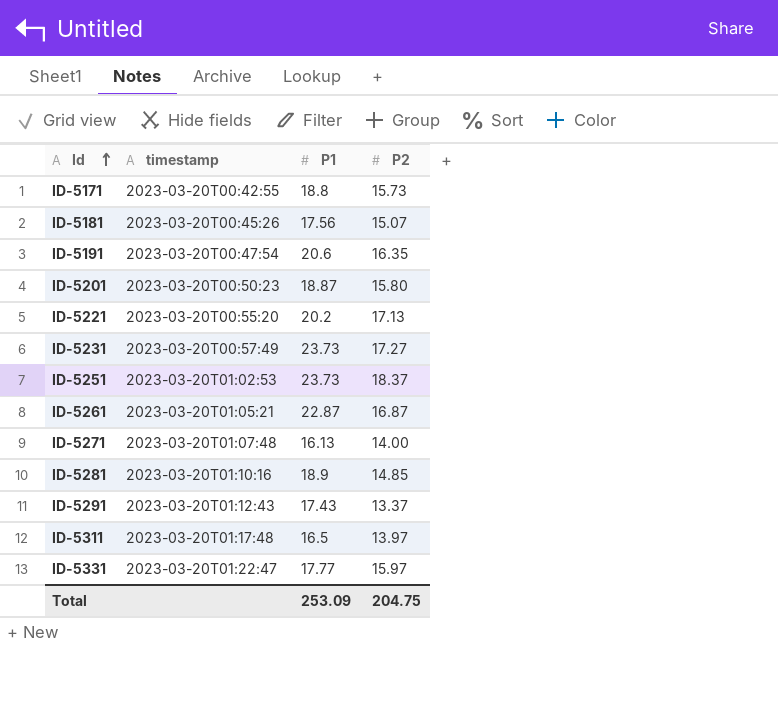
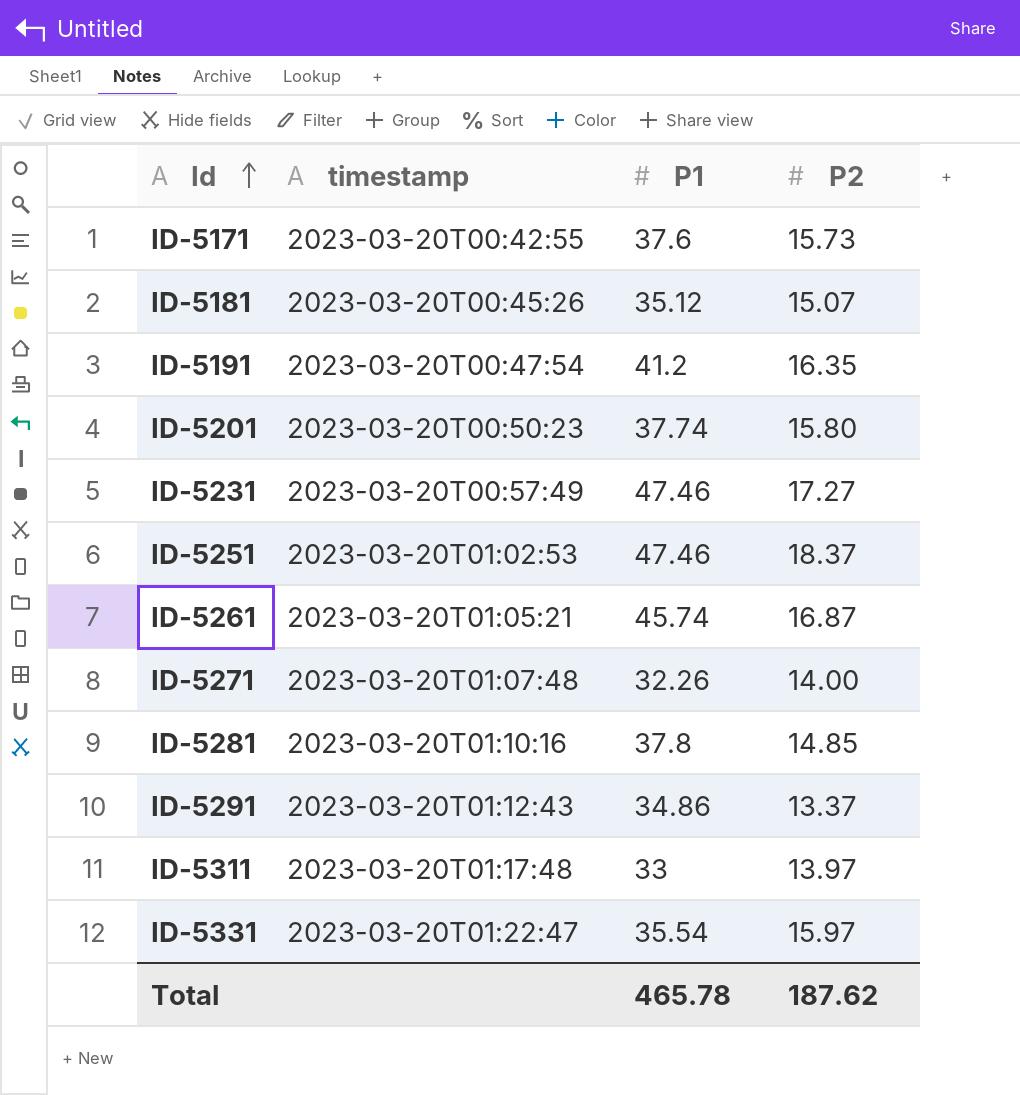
row ID-5221: 2023-03-20T00:55:20 | 20.2 | 17.13 -> none
ID-5171 | P1: 18.8 -> 37.6
ID-5181 | P1: 17.56 -> 35.12
ID-5191 | P1: 20.6 -> 41.2
ID-5201 | P1: 18.87 -> 37.74
ID-5231 | P1: 23.73 -> 47.46
ID-5251 | P1: 23.73 -> 47.46
ID-5261 | P1: 22.87 -> 45.74
ID-5271 | P1: 16.13 -> 32.26
ID-5281 | P1: 18.9 -> 37.8
ID-5291 | P1: 17.43 -> 34.86
ID-5311 | P1: 16.5 -> 33
ID-5331 | P1: 17.77 -> 35.54
Total | P1: 253.09 -> 465.78
Total | P2: 204.75 -> 187.62

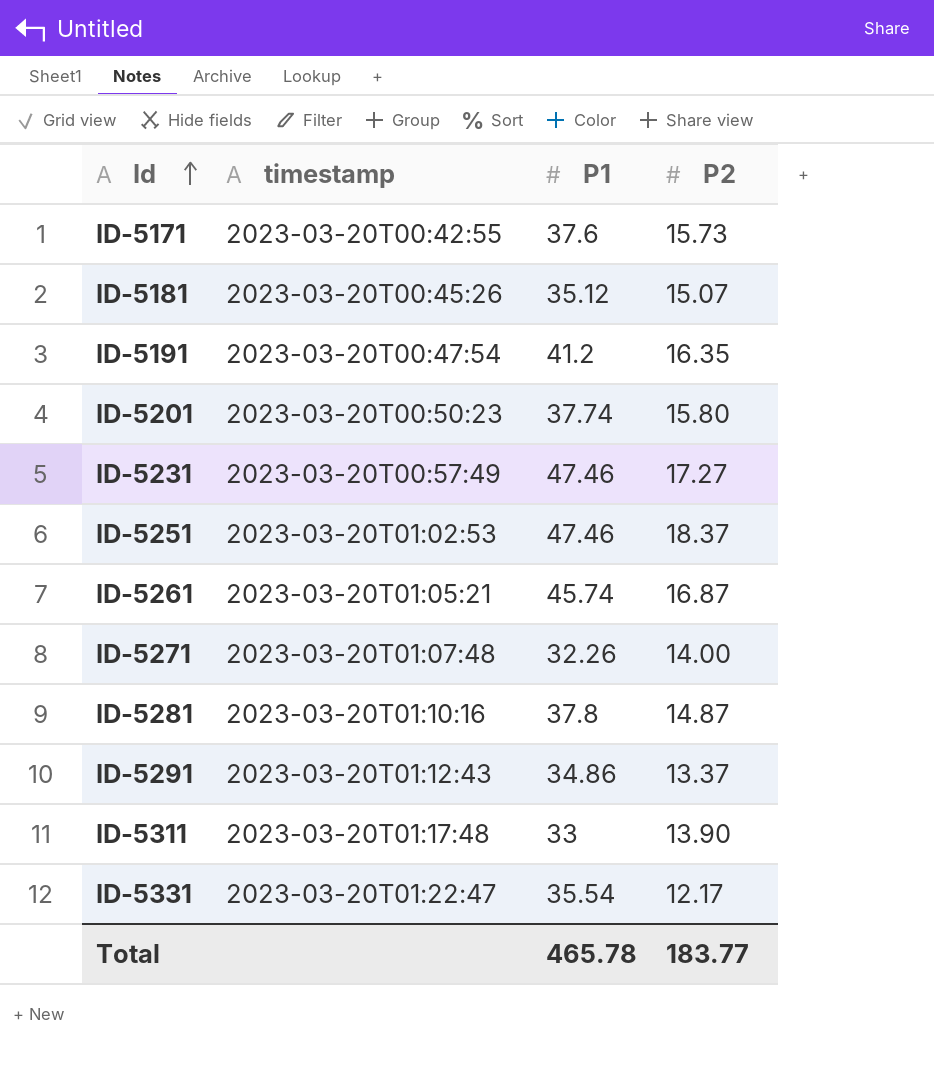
ID-5281 | P2: 14.85 -> 14.87
ID-5311 | P2: 13.97 -> 13.90
ID-5331 | P2: 15.97 -> 12.17
Total | P2: 187.62 -> 183.77

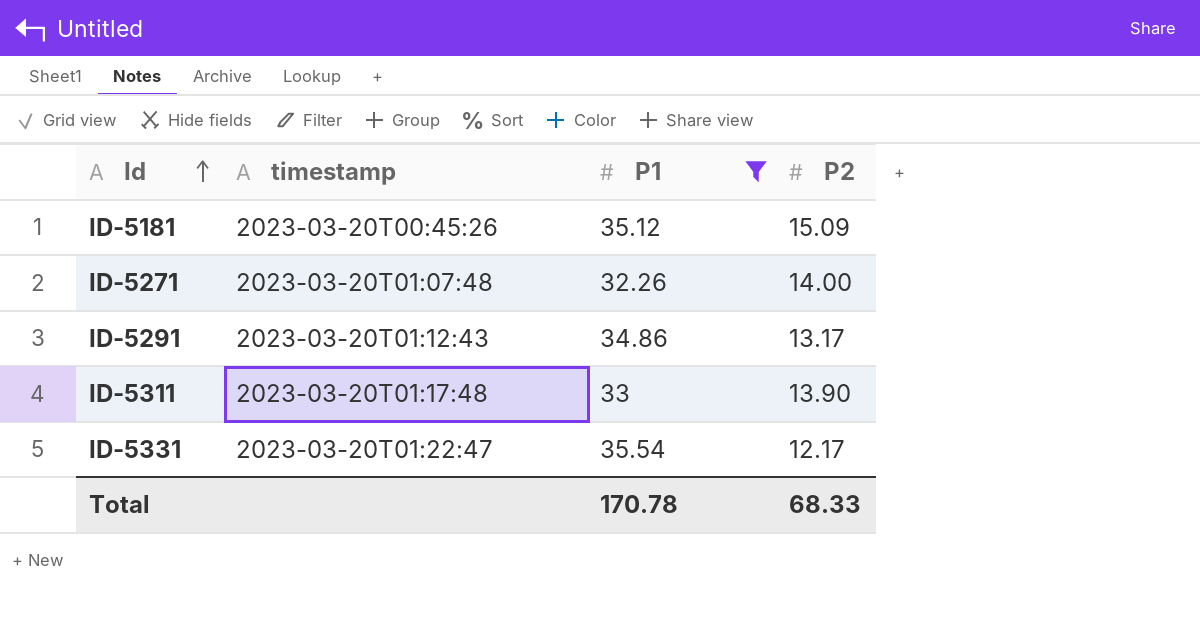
filter: none -> P1 <= 35.54
ID-5181 | P2: 15.07 -> 15.09
ID-5291 | P2: 13.37 -> 13.17
Total | P1: 465.78 -> 170.78
Total | P2: 183.77 -> 68.33

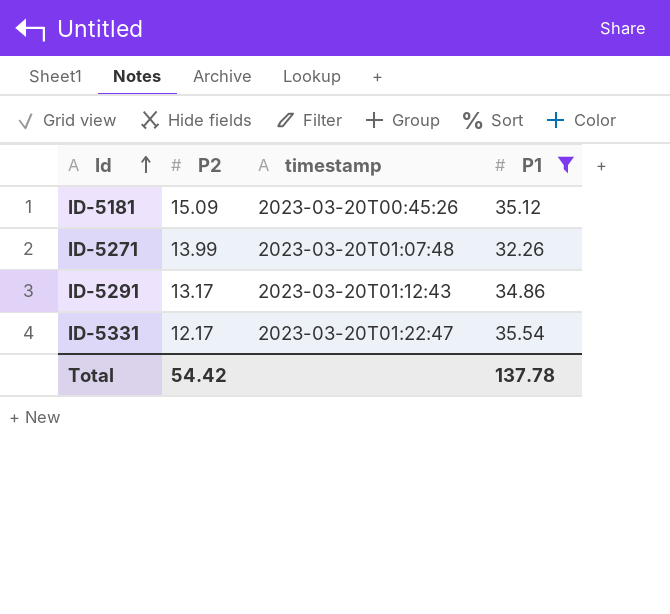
column P2 | position: 4 -> 2
row ID-5311: 2023-03-20T01:17:48 | 33 | 13.90 -> none
ID-5271 | P2: 14.00 -> 13.99
Total | P2: 68.33 -> 54.42
Total | P1: 170.78 -> 137.78

